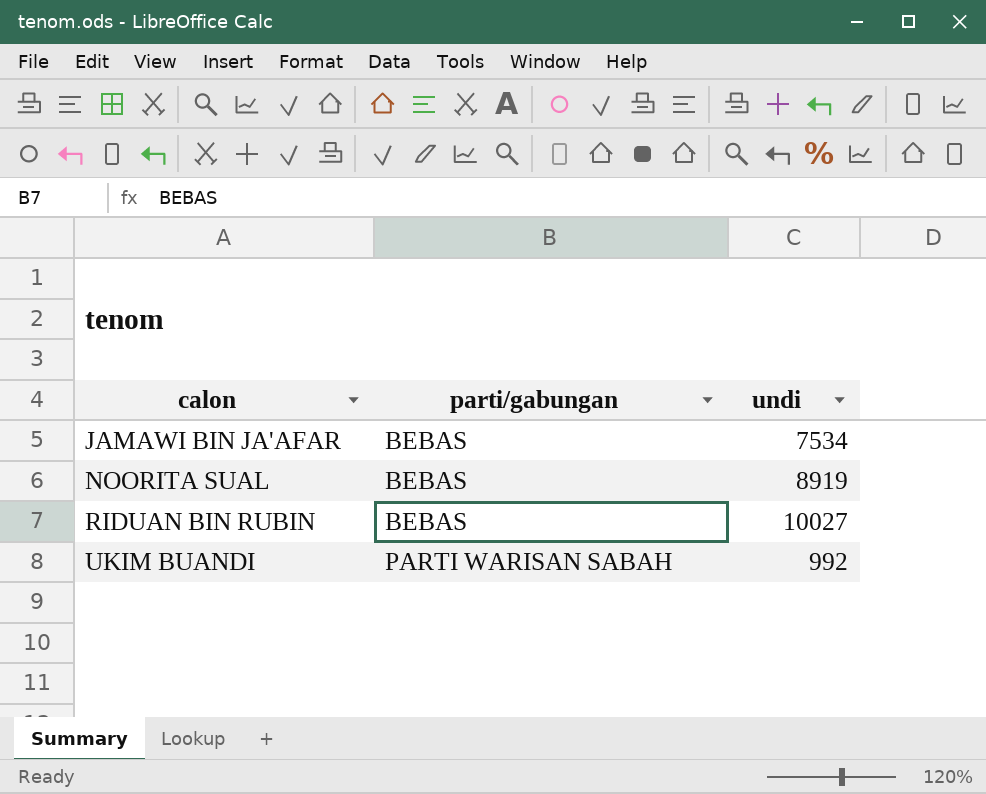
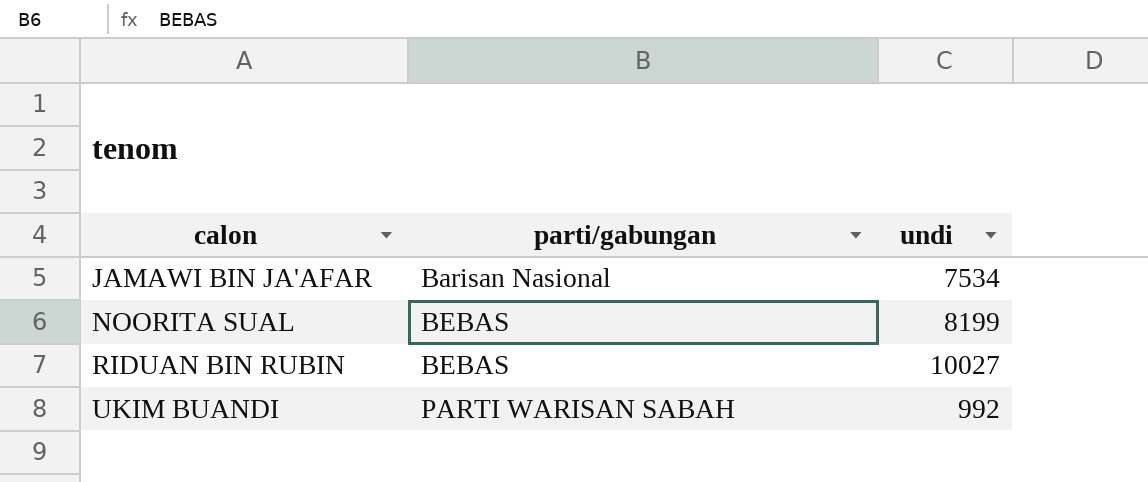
JAMAWI BIN JA'AFAR | parti/gabungan: BEBAS -> Barisan Nasional
NOORITA SUAL | undi: 8919 -> 8199

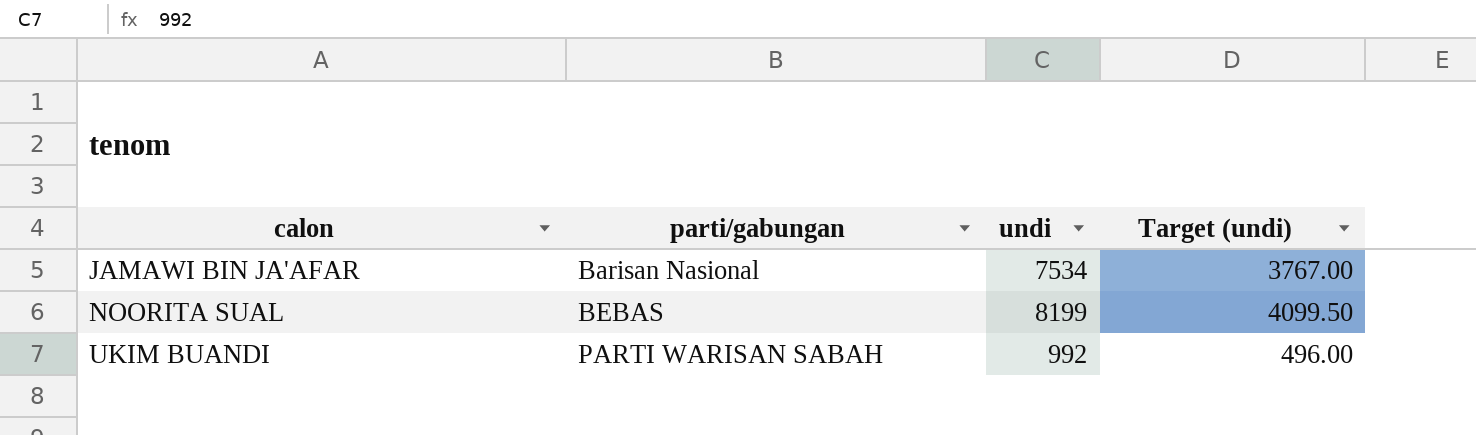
column Target (undi) | formula: none -> [undi] * 0.5
row RIDUAN BIN RUBIN: BEBAS | 10027 -> none

